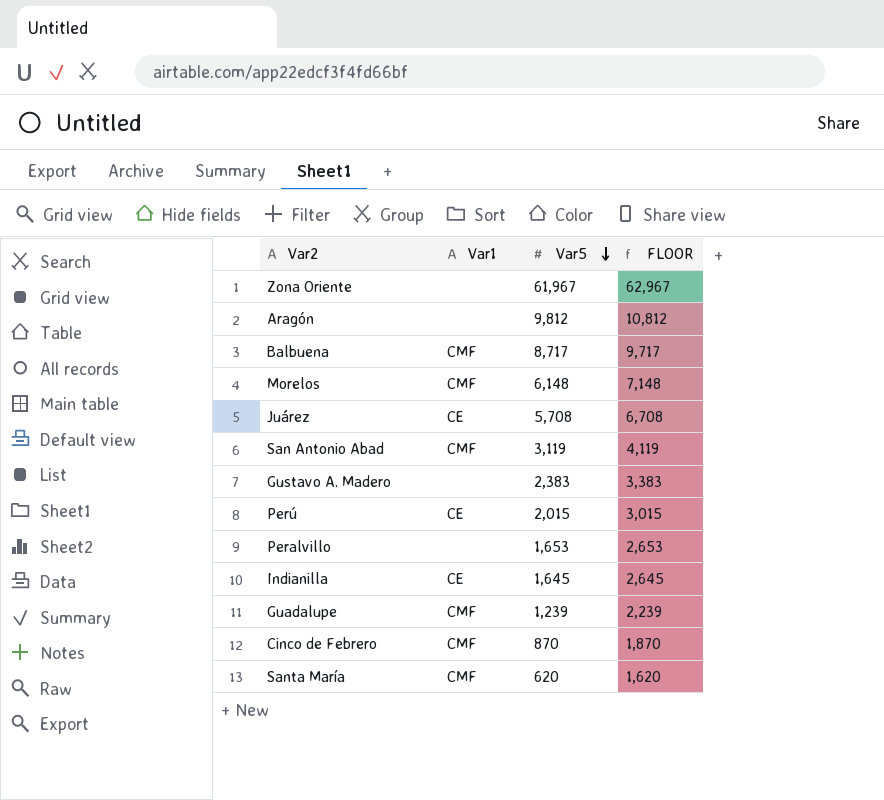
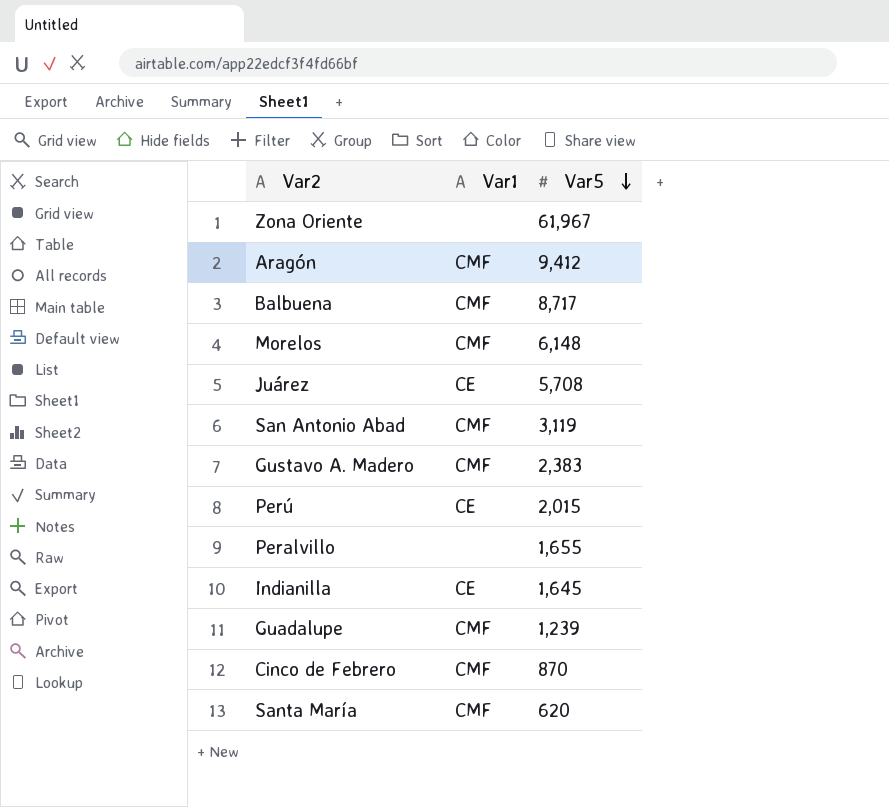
column FLOOR | formula: [Var5] + 1000 -> none
Aragón | Var1: none -> CMF
Aragón | Var5: 9,812 -> 9,412
Gustavo A. Madero | Var1: none -> CMF
Peralvillo | Var5: 1,653 -> 1,655

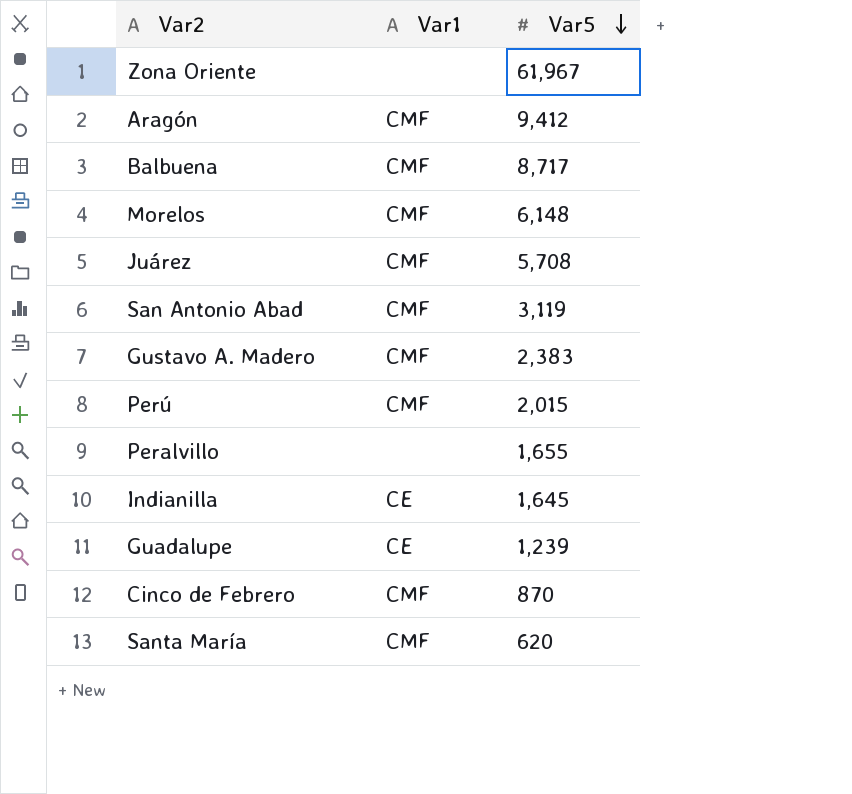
Juárez | Var1: CE -> CMF
Perú | Var1: CE -> CMF
Guadalupe | Var1: CMF -> CE

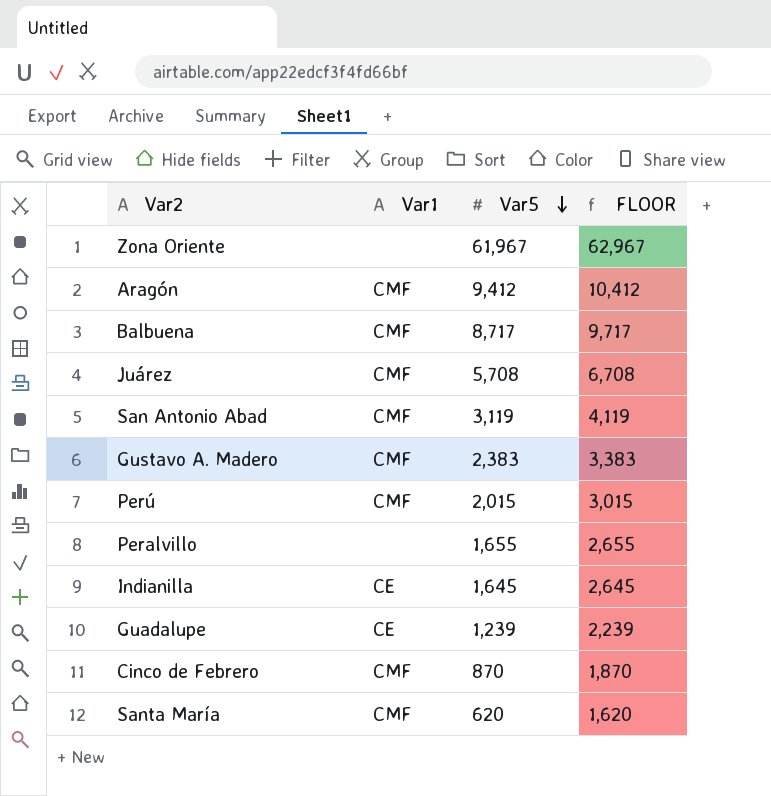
column FLOOR | formula: none -> [Var5] + 1000
row Morelos: CMF | 6,148 -> none

